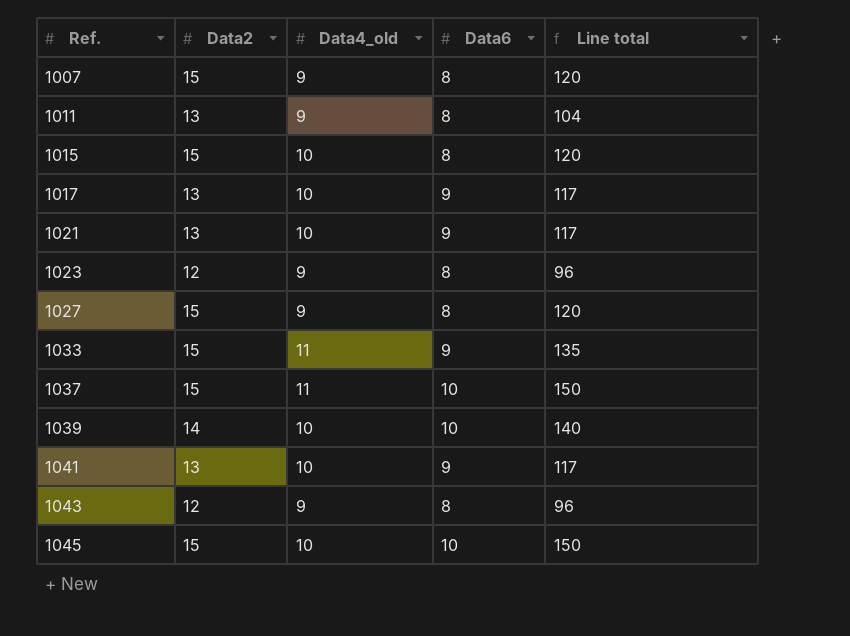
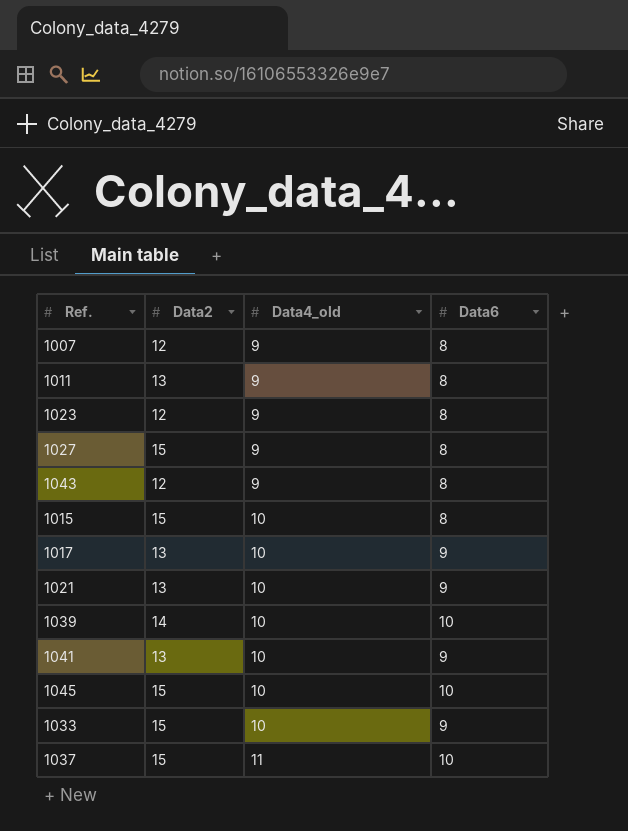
row order: Ref. ascending -> Data4_old ascending
column Line total | formula: [Data2] * [Data6] -> none
1007 | Data2: 15 -> 12
1033 | Data4_old: 11 -> 10

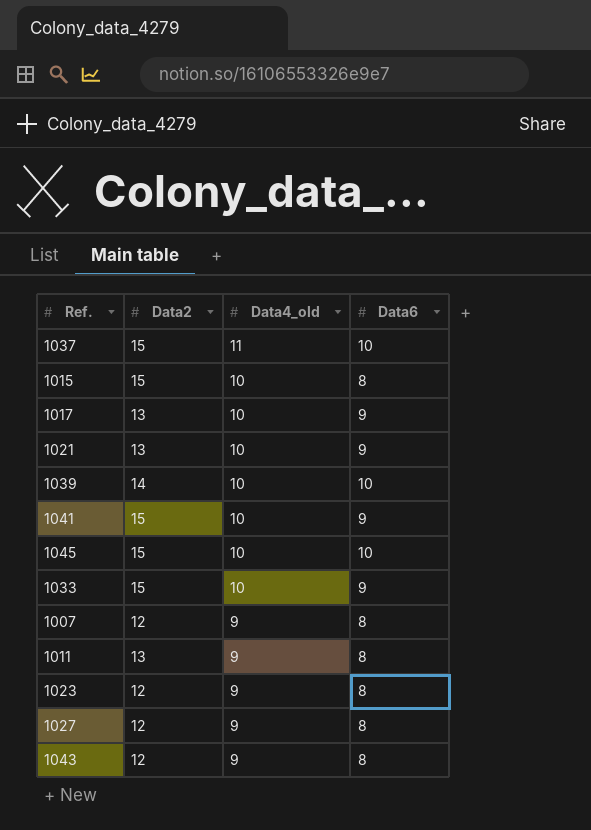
row order: Data4_old ascending -> Data4_old descending
1041 | Data2: 13 -> 15
1027 | Data2: 15 -> 12

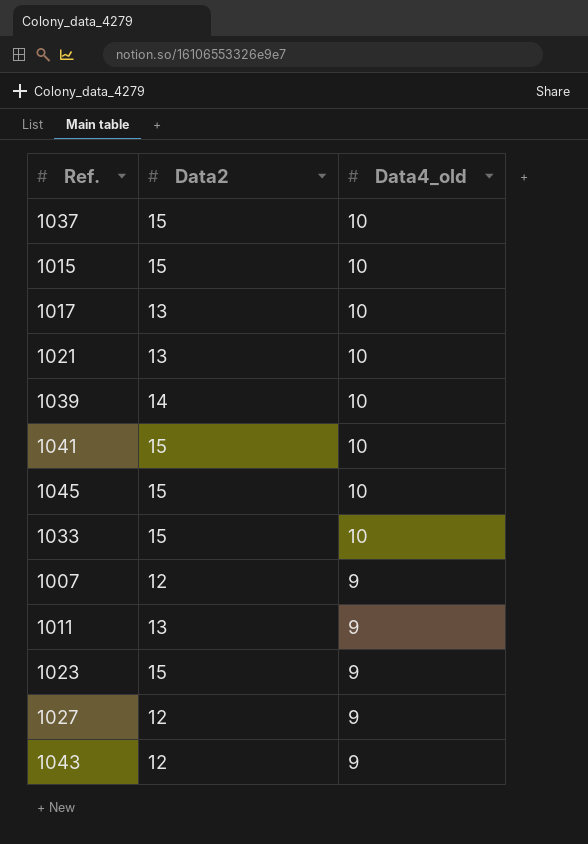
column Data6 | position: 4 -> none
1037 | Data4_old: 11 -> 10
1023 | Data2: 12 -> 15

